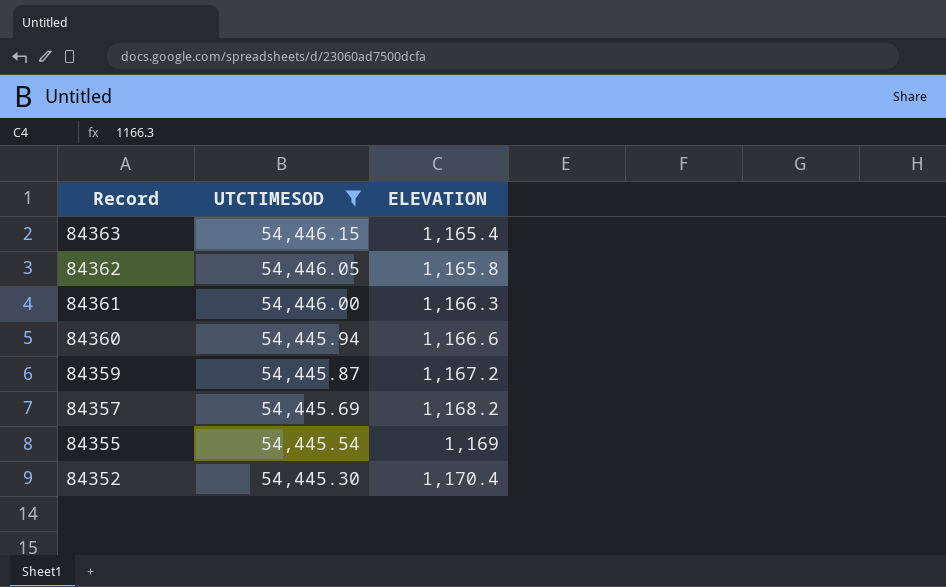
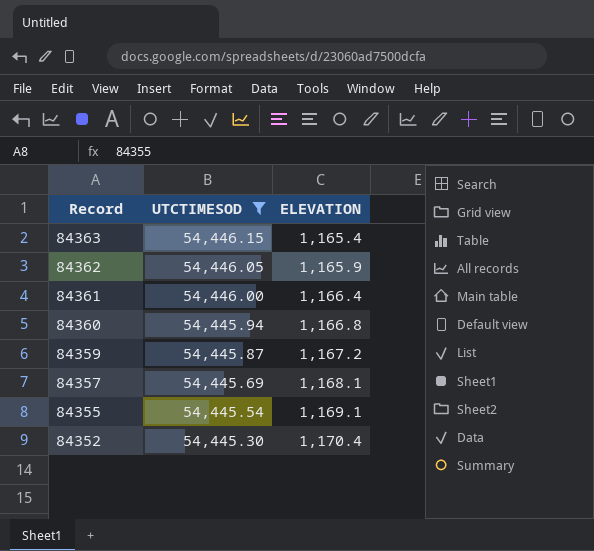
84362 | ELEVATION: 1,165.8 -> 1,165.9
84361 | ELEVATION: 1,166.3 -> 1,166.4
84360 | ELEVATION: 1,166.6 -> 1,166.8
84357 | ELEVATION: 1,168.2 -> 1,168.1
84355 | ELEVATION: 1,169 -> 1,169.1

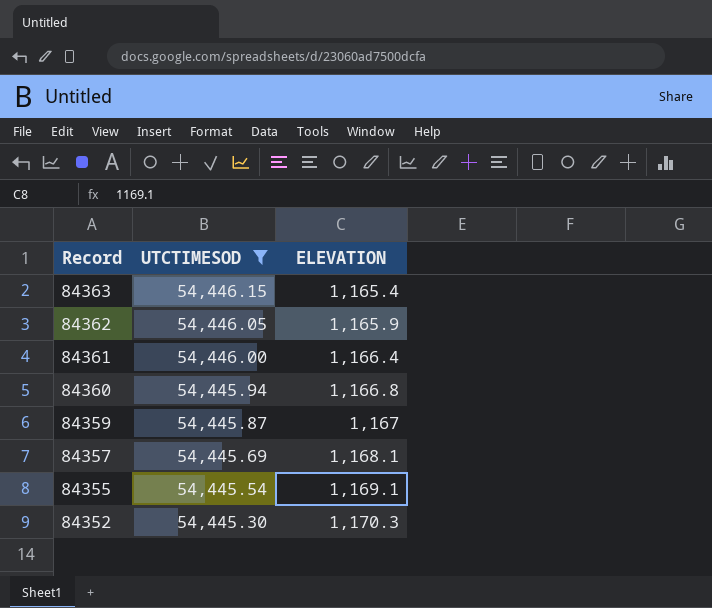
84359 | ELEVATION: 1,167.2 -> 1,167
84352 | ELEVATION: 1,170.4 -> 1,170.3

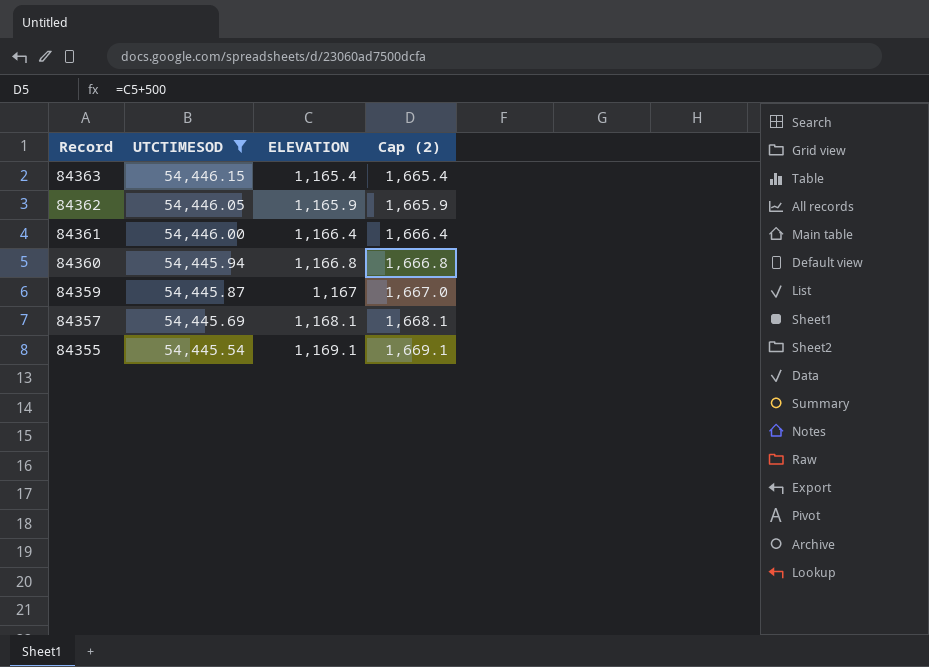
column Cap (2) | formula: none -> [ELEVATION] + 500
row 84352: 54,445.30 | 1,170.3 -> none

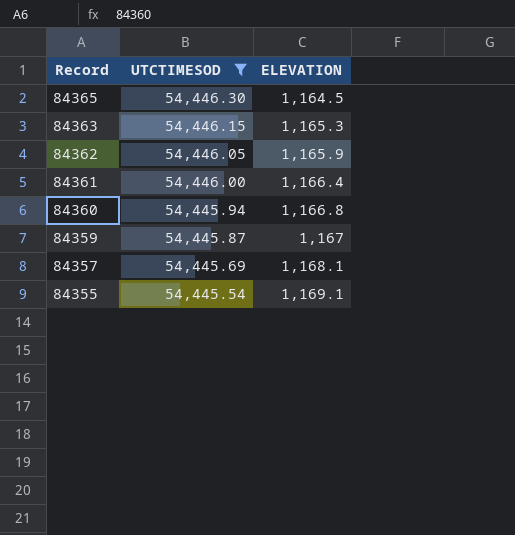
column Cap (2) | formula: [ELEVATION] + 500 -> none
row 84365: none -> 54,446.30 | 1,164.5
84363 | ELEVATION: 1,165.4 -> 1,165.3

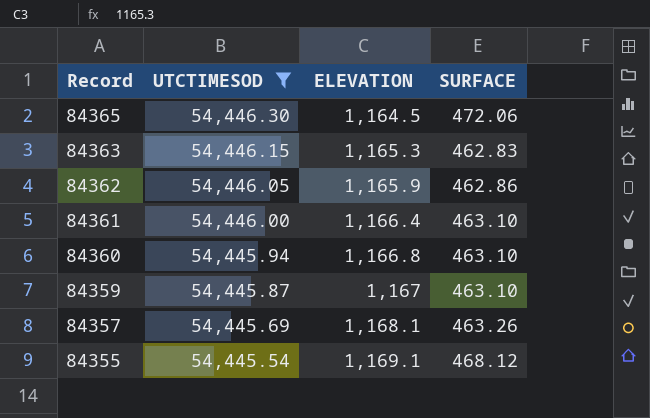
column SURFACE | position: none -> 4

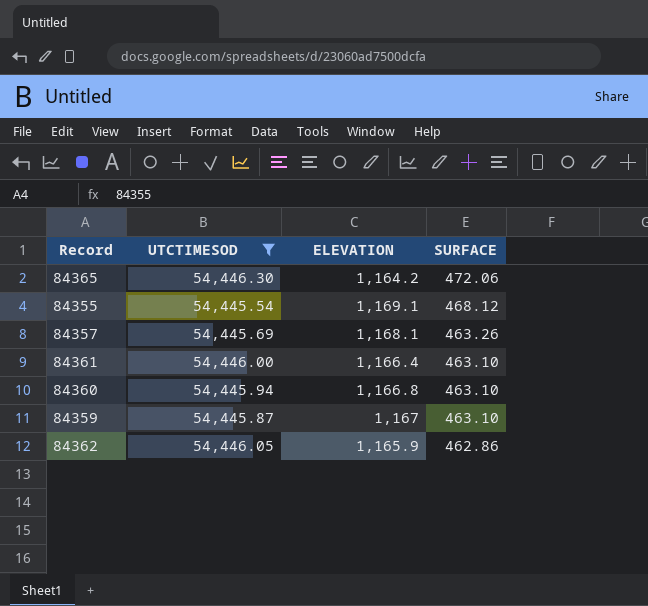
row order: Record descending -> SURFACE descending
row 84363: 54,446.15 | 1,165.3 | 462.83 -> none
84365 | ELEVATION: 1,164.5 -> 1,164.2

